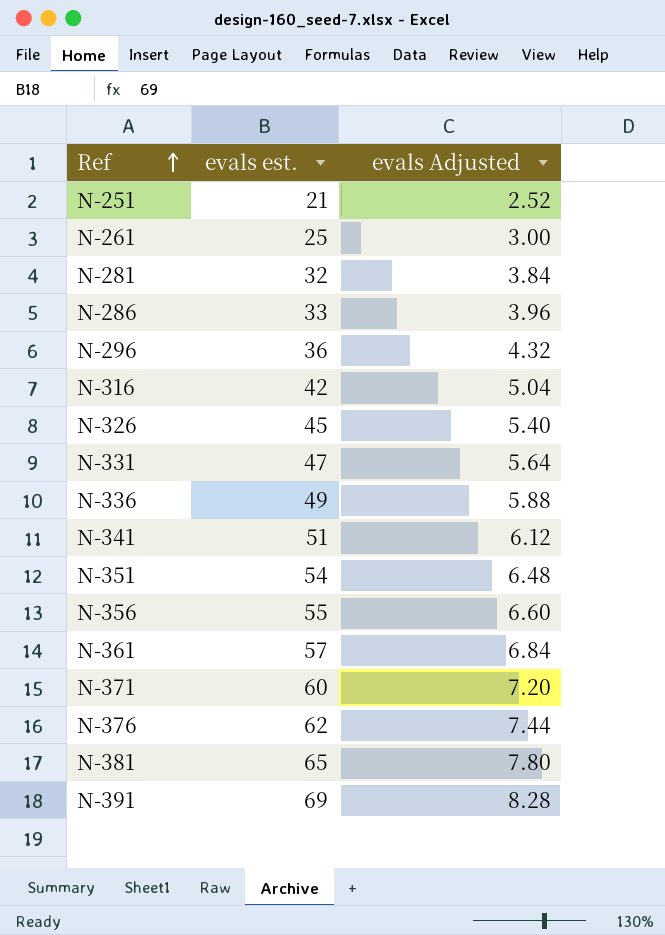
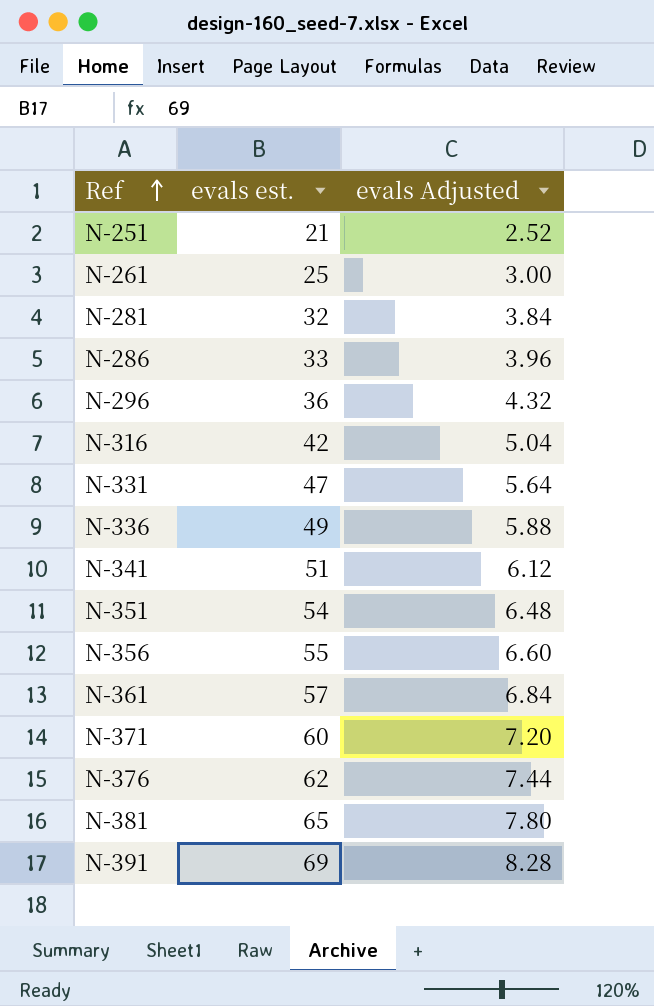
row N-326: 45 | 5.40 -> none

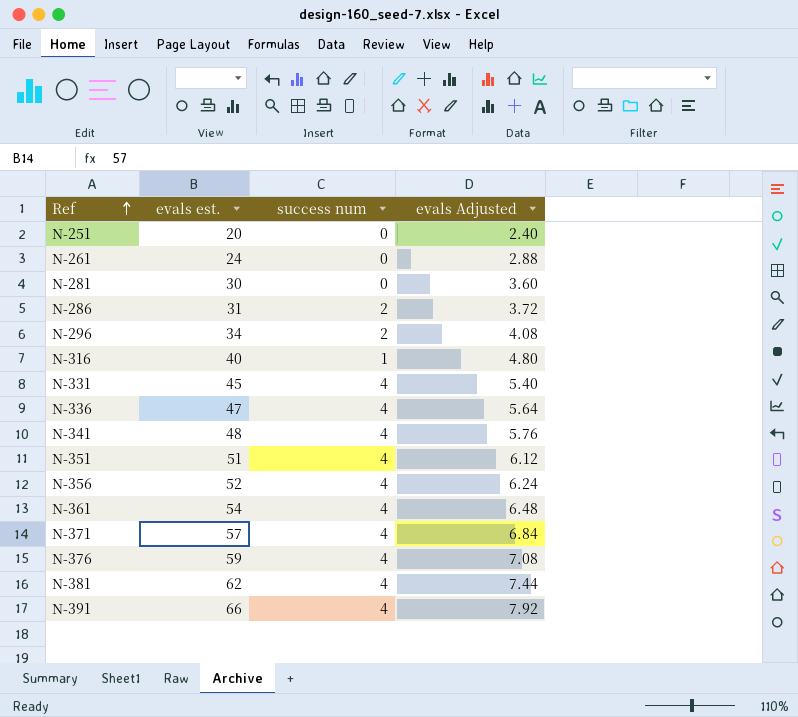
column success num | position: none -> 3
N-251 | evals est.: 21 -> 20
N-251 | evals Adjusted: 2.52 -> 2.40
N-261 | evals est.: 25 -> 24
N-261 | evals Adjusted: 3.00 -> 2.88
N-281 | evals est.: 32 -> 30
N-281 | evals Adjusted: 3.84 -> 3.60
N-286 | evals est.: 33 -> 31
N-286 | evals Adjusted: 3.96 -> 3.72
N-296 | evals est.: 36 -> 34
N-296 | evals Adjusted: 4.32 -> 4.08
N-316 | evals est.: 42 -> 40
N-316 | evals Adjusted: 5.04 -> 4.80
N-331 | evals est.: 47 -> 45
N-331 | evals Adjusted: 5.64 -> 5.40
N-336 | evals est.: 49 -> 47
N-336 | evals Adjusted: 5.88 -> 5.64
N-341 | evals est.: 51 -> 48
N-341 | evals Adjusted: 6.12 -> 5.76
N-351 | evals est.: 54 -> 51
N-351 | evals Adjusted: 6.48 -> 6.12
N-356 | evals est.: 55 -> 52
N-356 | evals Adjusted: 6.60 -> 6.24
N-361 | evals est.: 57 -> 54
N-361 | evals Adjusted: 6.84 -> 6.48
N-371 | evals est.: 60 -> 57
N-371 | evals Adjusted: 7.20 -> 6.84
N-376 | evals est.: 62 -> 59
N-376 | evals Adjusted: 7.44 -> 7.08
N-381 | evals est.: 65 -> 62
N-381 | evals Adjusted: 7.80 -> 7.44
N-391 | evals est.: 69 -> 66
N-391 | evals Adjusted: 8.28 -> 7.92

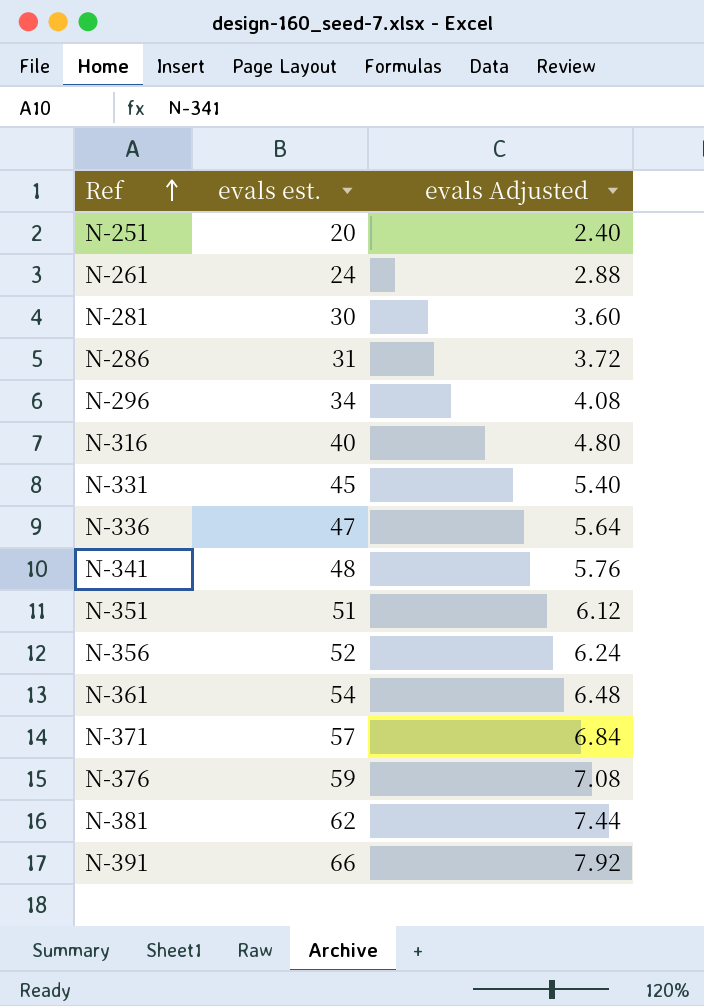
column success num | position: 3 -> none

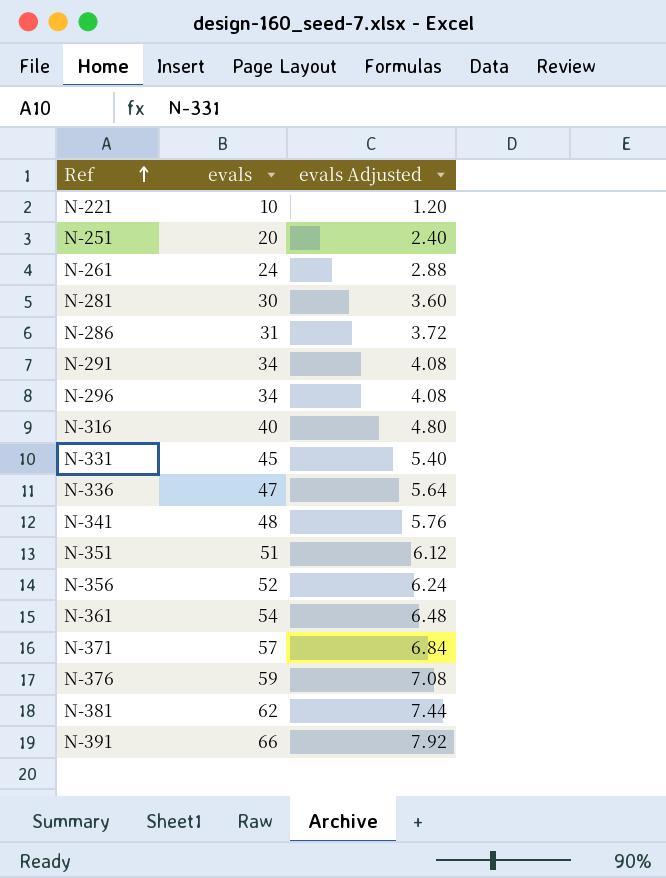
column name: evals est. -> evals
row N-221: none -> 10 | 1.20
row N-291: none -> 34 | 4.08

